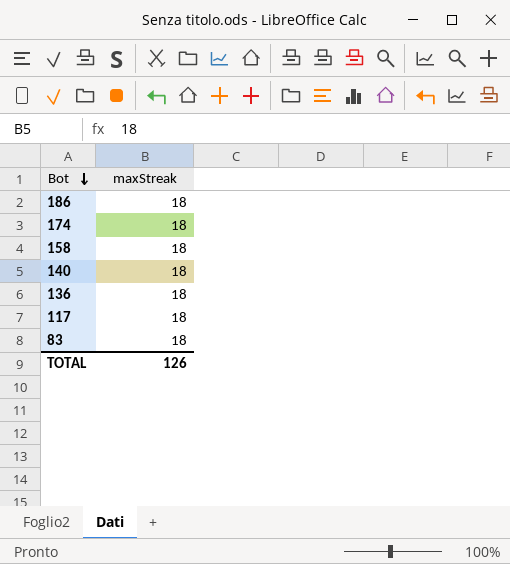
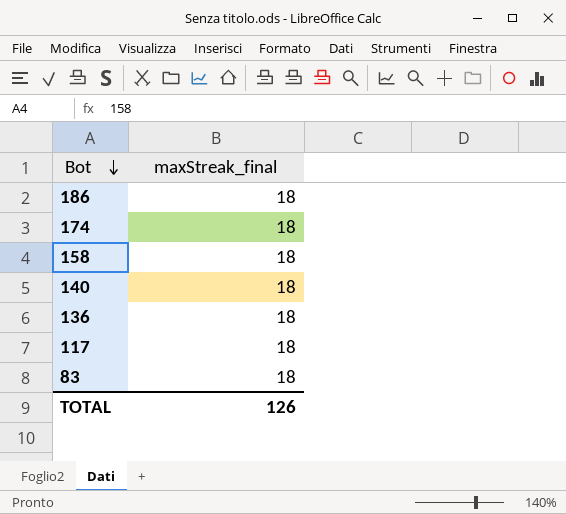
column name: maxStreak -> maxStreak_final

